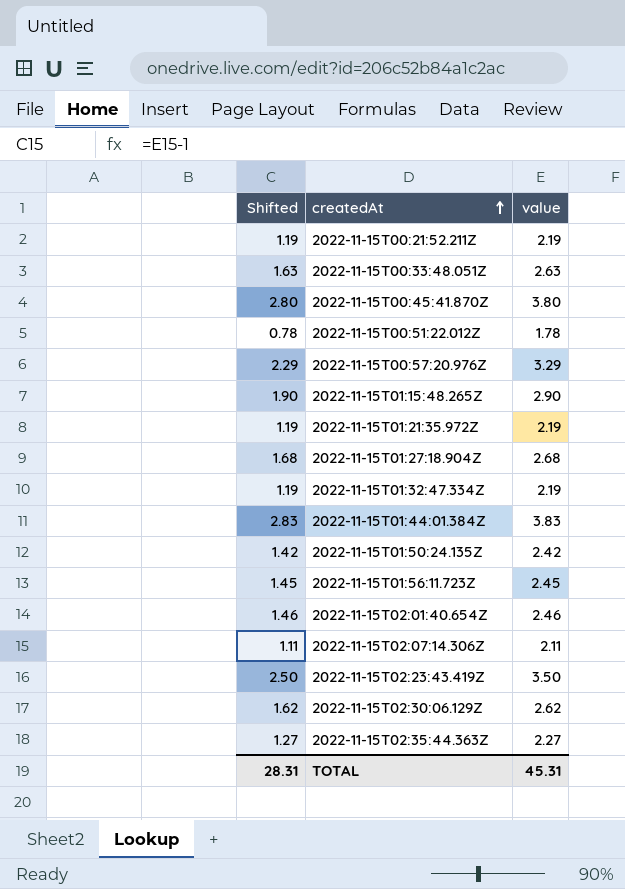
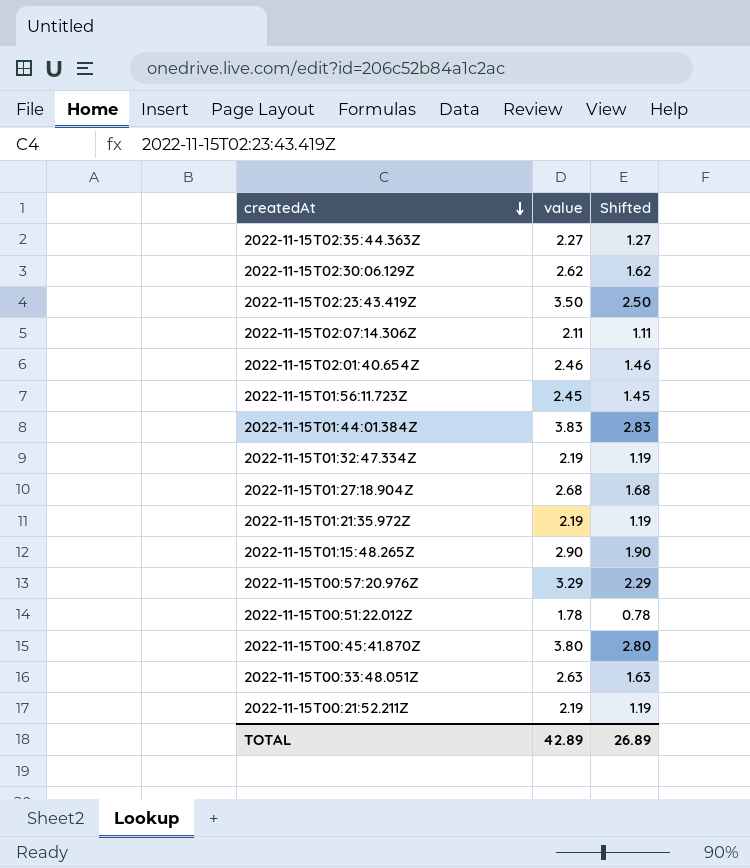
row order: createdAt ascending -> createdAt descending
column Shifted | position: 1 -> 3
row 2022-11-15T01:50:24.135Z: 1.42 | 2.42 -> none
TOTAL | value: 45.31 -> 42.89
TOTAL | Shifted: 28.31 -> 26.89

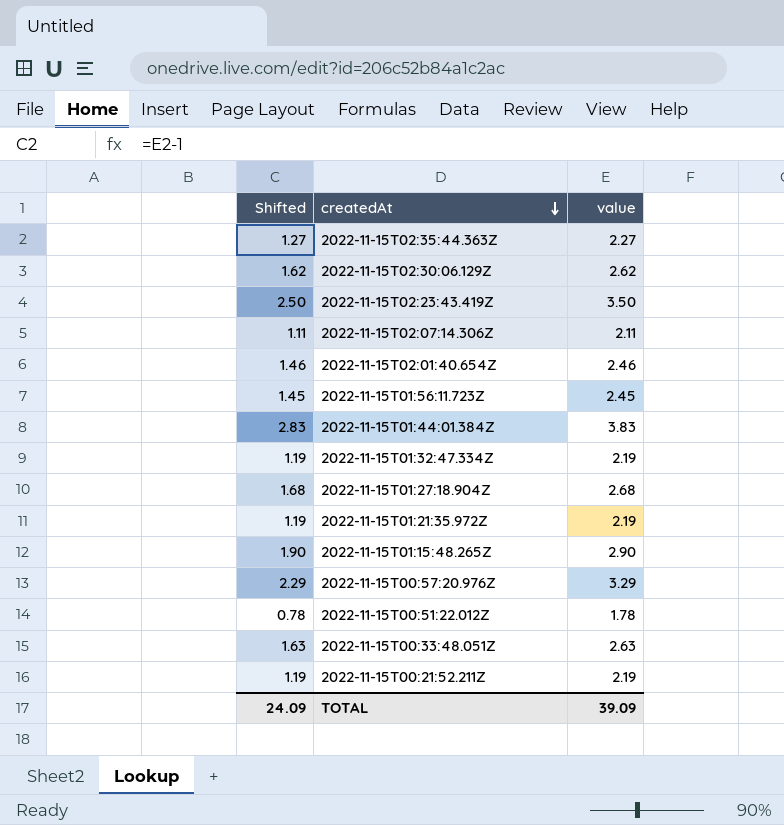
column Shifted | position: 3 -> 1
row 2022-11-15T00:45:41.870Z: 3.80 | 2.80 -> none
TOTAL | Shifted: 26.89 -> 24.09
TOTAL | value: 42.89 -> 39.09

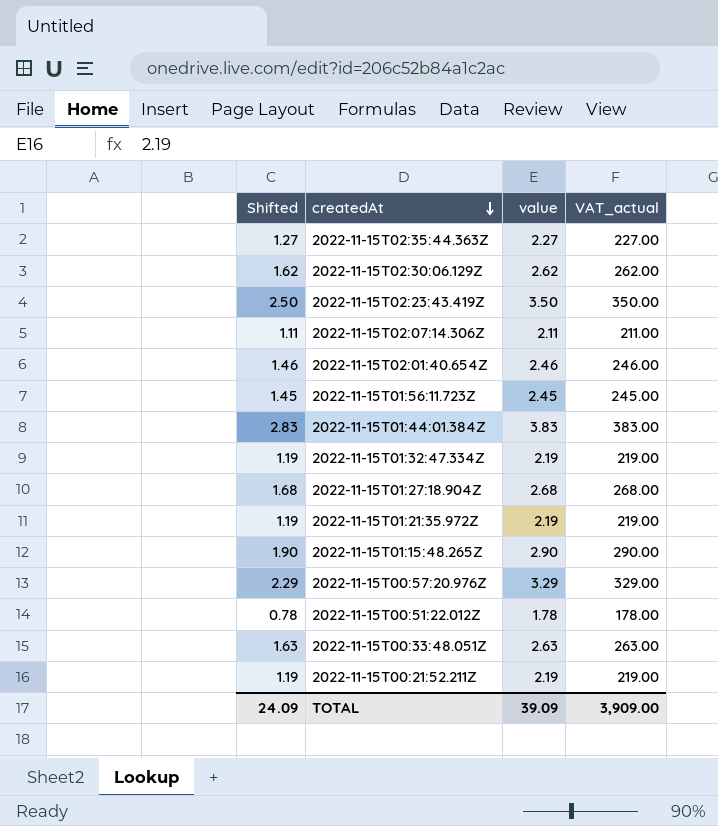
column VAT_actual | formula: none -> [value] * 100

